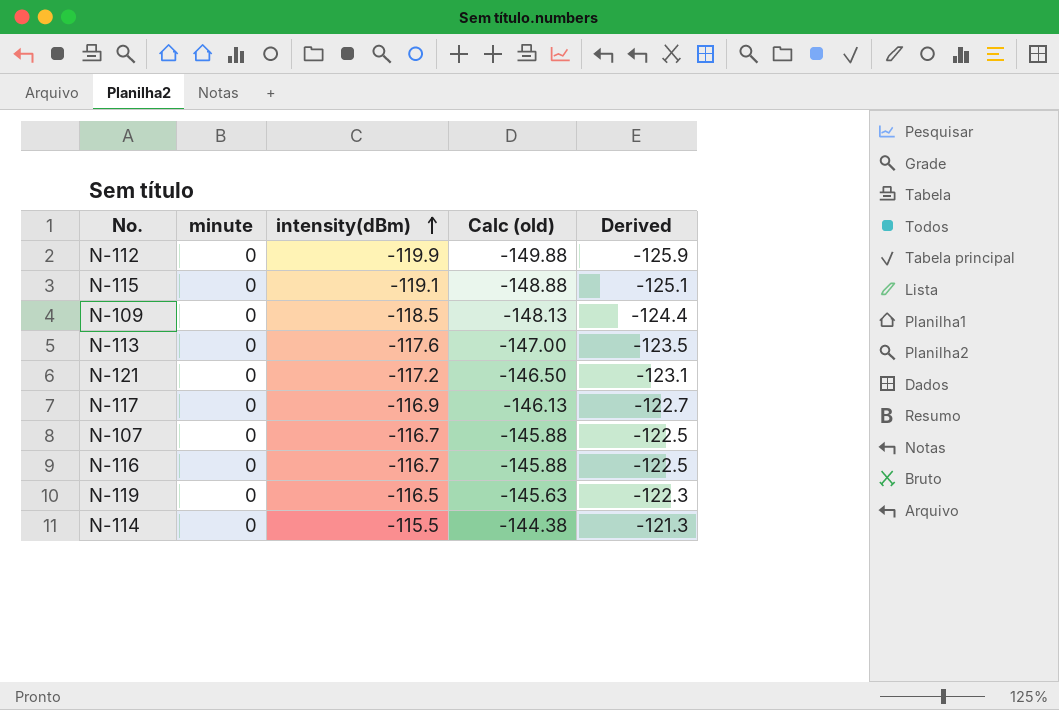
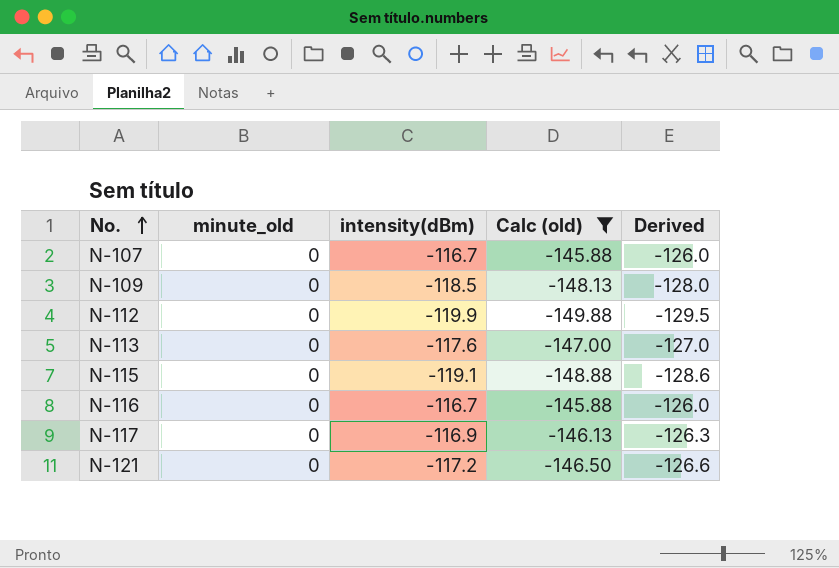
filter: none -> Calc (old) <= -145.88
row order: intensity(dBm) ascending -> No. ascending
column name: minute -> minute_old
column Derived | formula: [intensity(dBm)] * 1.05 -> [intensity(dBm)] * 1.08

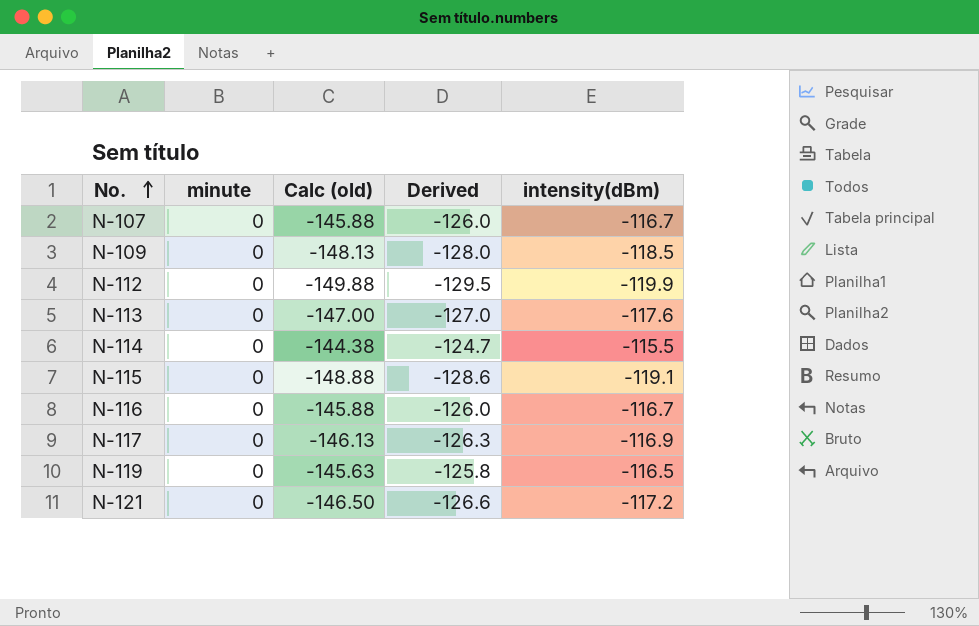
filter: Calc (old) <= -145.88 -> none
column name: minute_old -> minute
column intensity(dBm) | position: 3 -> 5

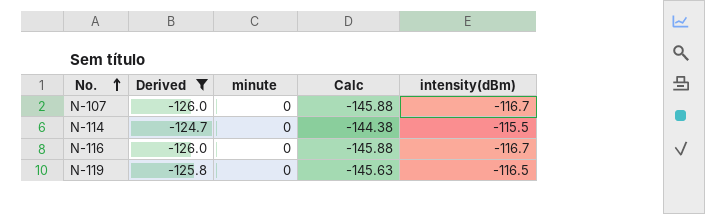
filter: none -> Derived >= -126.0
column Derived | position: 4 -> 2
column name: Calc (old) -> Calc

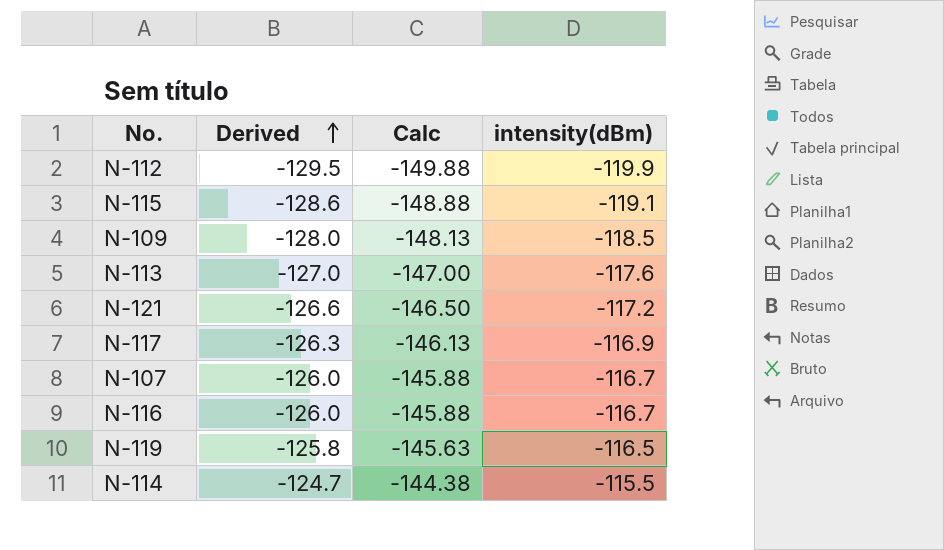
filter: Derived >= -126.0 -> none
row order: No. ascending -> Derived ascending
column minute | position: 3 -> none

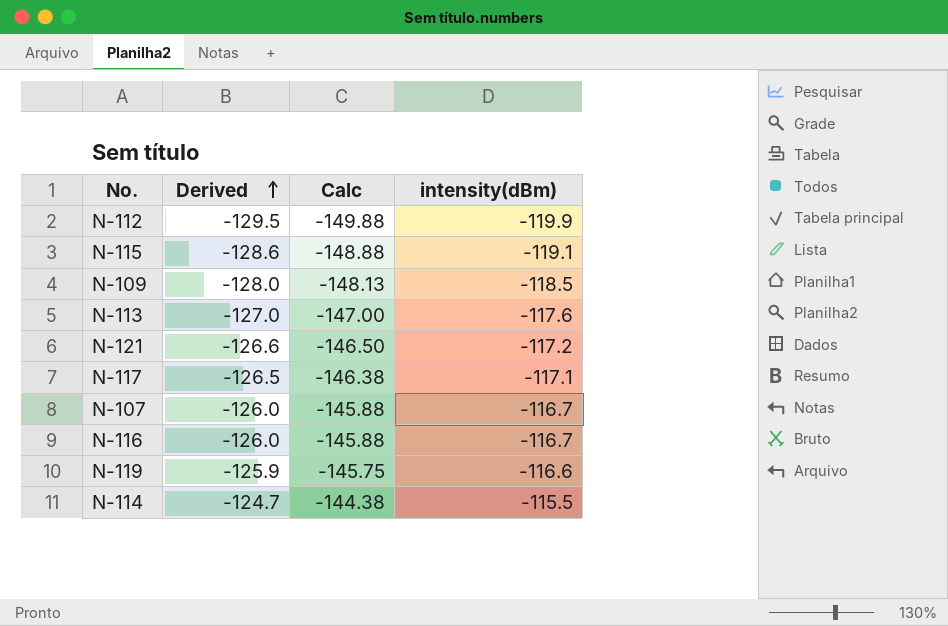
N-117 | Derived: -126.3 -> -126.5
N-117 | Calc: -146.13 -> -146.38
N-117 | intensity(dBm): -116.9 -> -117.1
N-119 | Derived: -125.8 -> -125.9
N-119 | Calc: -145.63 -> -145.75
N-119 | intensity(dBm): -116.5 -> -116.6

